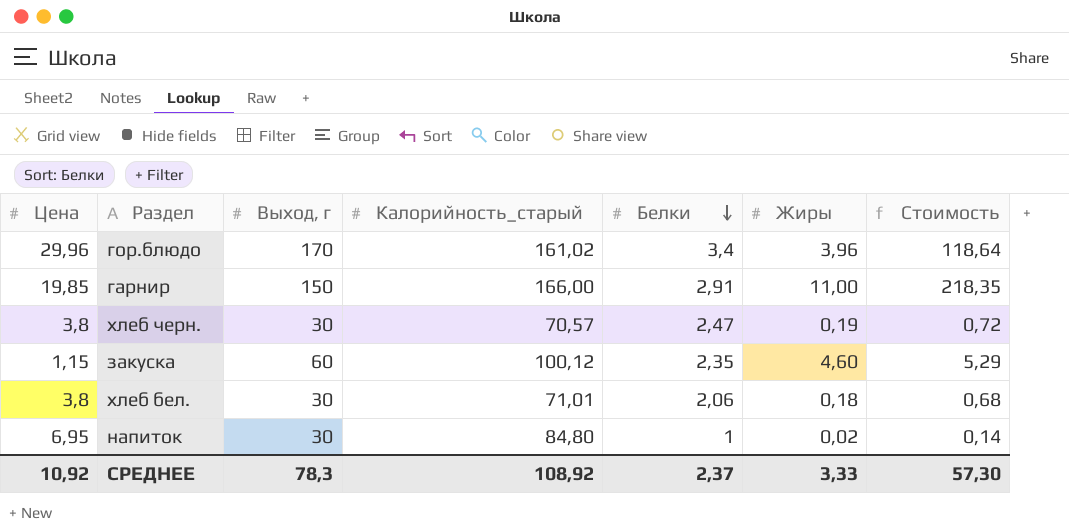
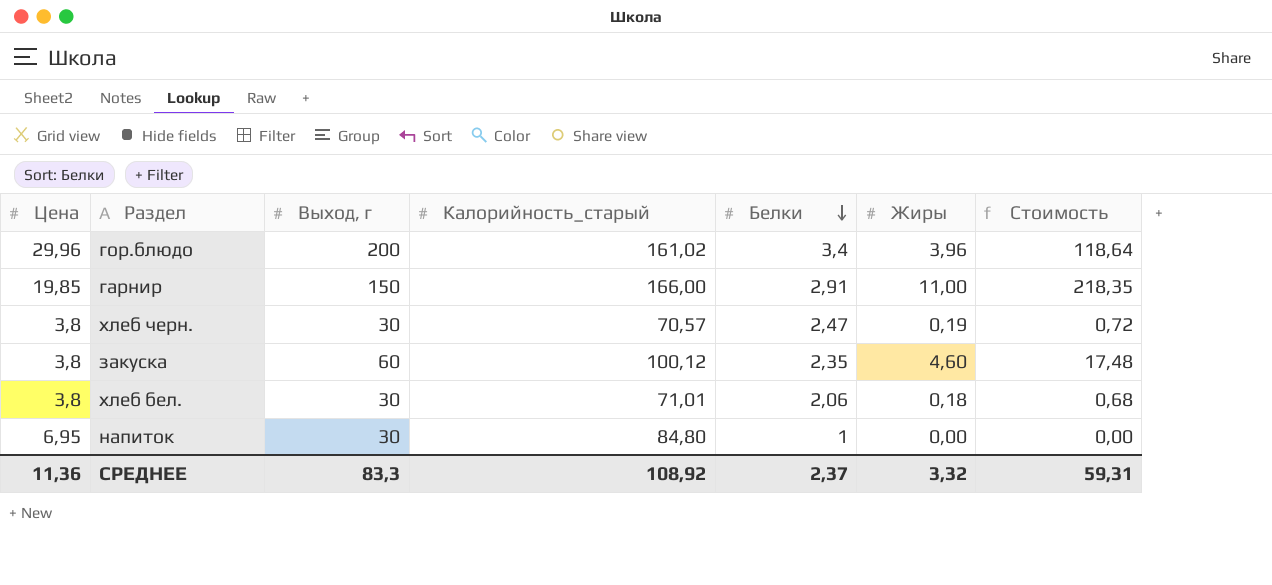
гор.блюдо | Выход, г: 170 -> 200
закуска | Цена: 1,15 -> 3,8
закуска | Стоимость: 5,29 -> 17,48
напиток | Жиры: 0,02 -> 0,00
напиток | Стоимость: 0,14 -> 0,00
СРЕДНЕЕ | Цена: 10,92 -> 11,36
СРЕДНЕЕ | Выход, г: 78,3 -> 83,3
СРЕДНЕЕ | Жиры: 3,33 -> 3,32
СРЕДНЕЕ | Стоимость: 57,30 -> 59,31

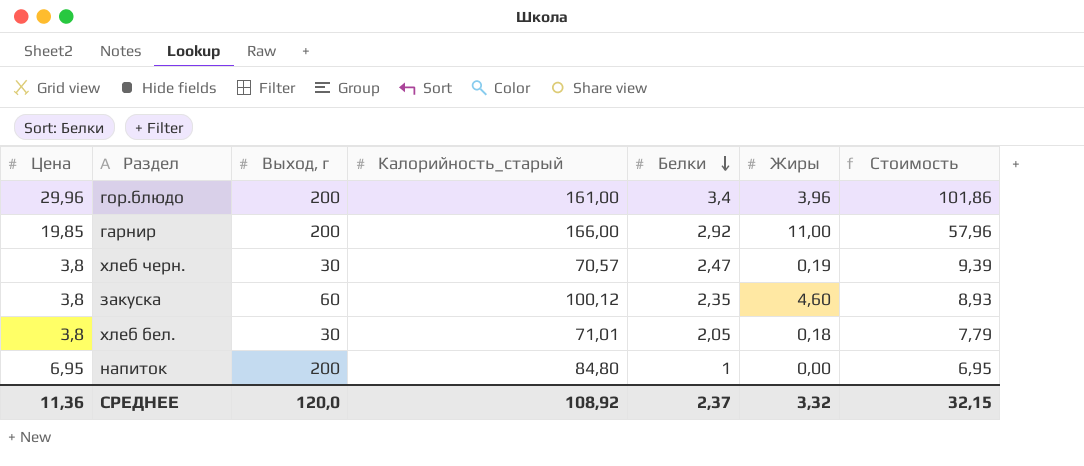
column Стоимость | formula: [Цена] * [Жиры] -> [Цена] * [Белки]
гор.блюдо | Калорийность_старый: 161,02 -> 161,00
гарнир | Выход, г: 150 -> 200
гарнир | Белки: 2,91 -> 2,92
хлеб бел. | Белки: 2,06 -> 2,05
напиток | Выход, г: 30 -> 200
СРЕДНЕЕ | Выход, г: 83,3 -> 120,0
СРЕДНЕЕ | Стоимость: 59,31 -> 32,15

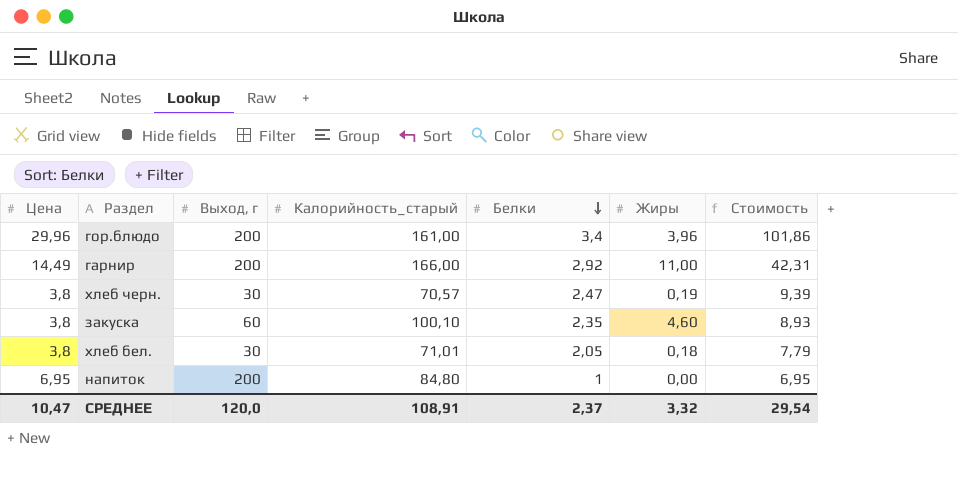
гарнир | Цена: 19,85 -> 14,49
гарнир | Стоимость: 57,96 -> 42,31
закуска | Калорийность_старый: 100,12 -> 100,10
СРЕДНЕЕ | Цена: 11,36 -> 10,47
СРЕДНЕЕ | Калорийность_старый: 108,92 -> 108,91
СРЕДНЕЕ | Стоимость: 32,15 -> 29,54

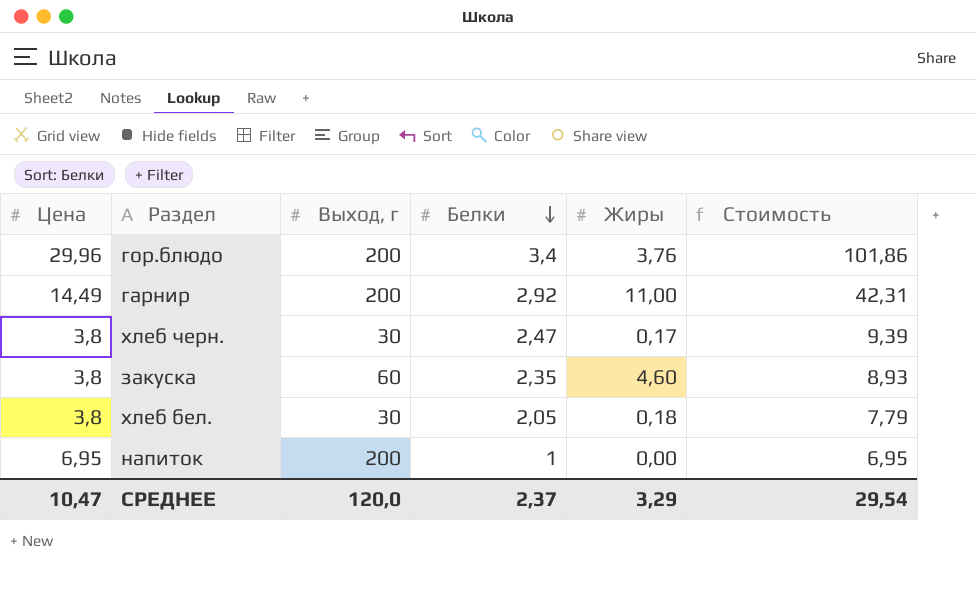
column Калорийность_старый | position: 4 -> none
гор.блюдо | Жиры: 3,96 -> 3,76
хлеб черн. | Жиры: 0,19 -> 0,17
СРЕДНЕЕ | Жиры: 3,32 -> 3,29

